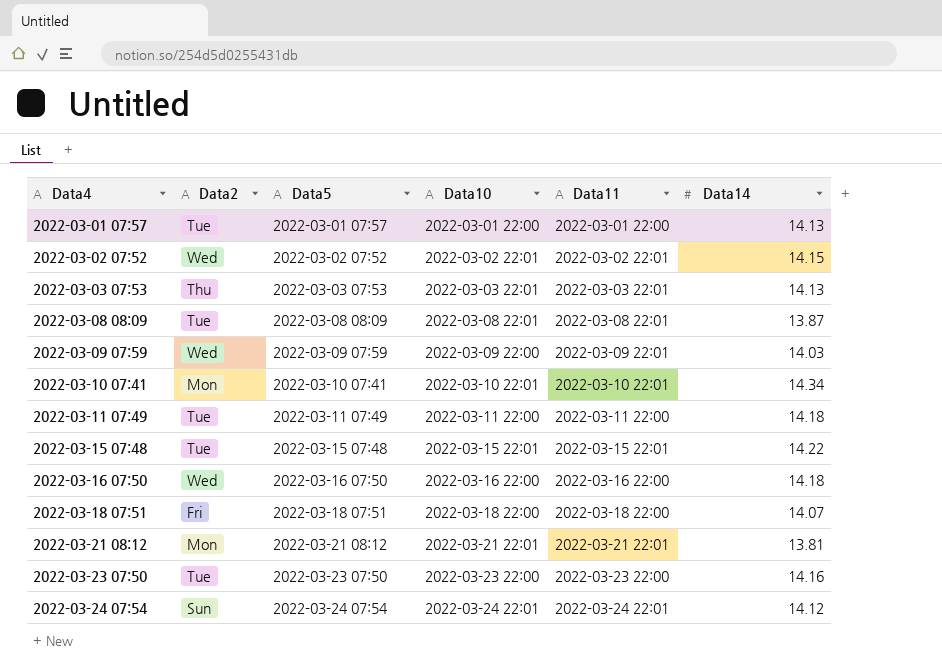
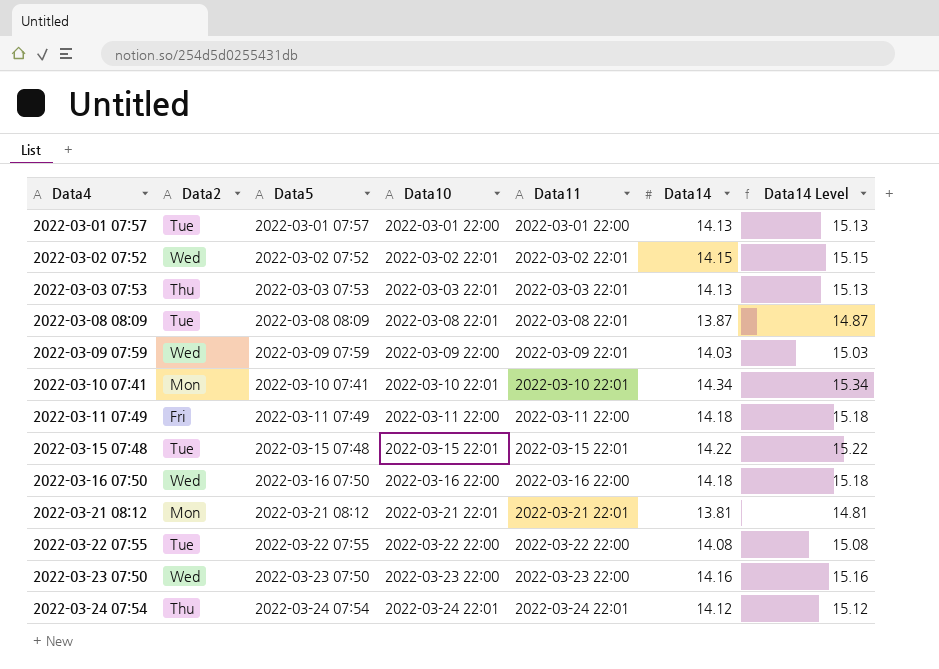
column Data14 Level | formula: none -> [Data14] + 1
row 2022-03-18 07:51: Fri | 2022-03-18 07:51 | 2022-03-18 22:00 | 2022-03-18 22:00 | 14.07 -> none
2022-03-11 07:49 | Data2: Tue -> Fri
row 2022-03-22 07:55: none -> Tue | 2022-03-22 07:55 | 2022-03-22 22:00 | 2022-03-22 22:00 | 14.08 | 15.08
2022-03-23 07:50 | Data2: Tue -> Wed
2022-03-24 07:54 | Data2: Sun -> Thu

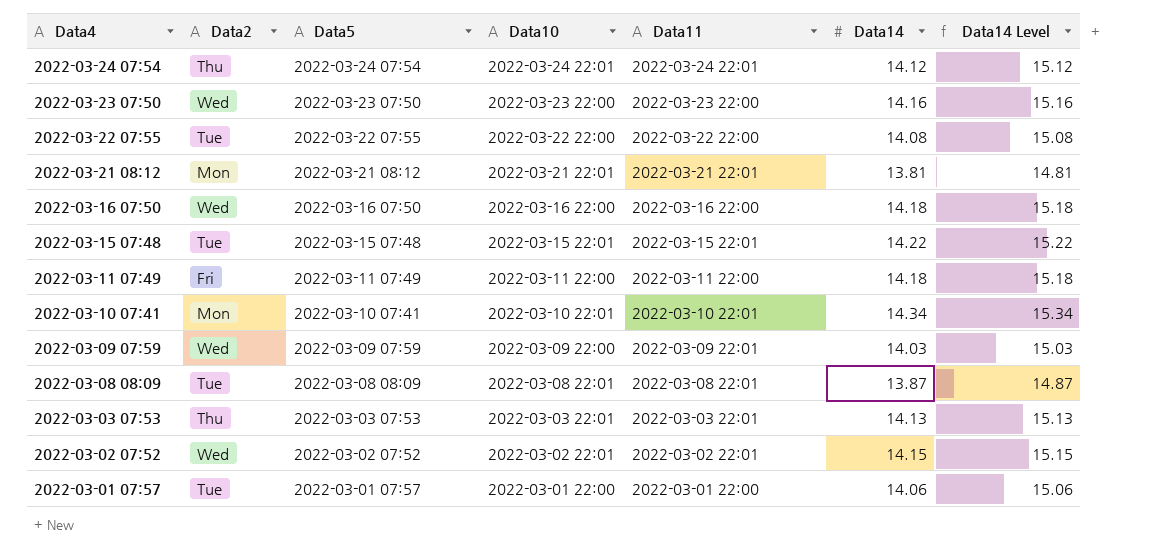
row order: Data4 ascending -> Data4 descending
2022-03-01 07:57 | Data14: 14.13 -> 14.06
2022-03-01 07:57 | Data14 Level: 15.13 -> 15.06

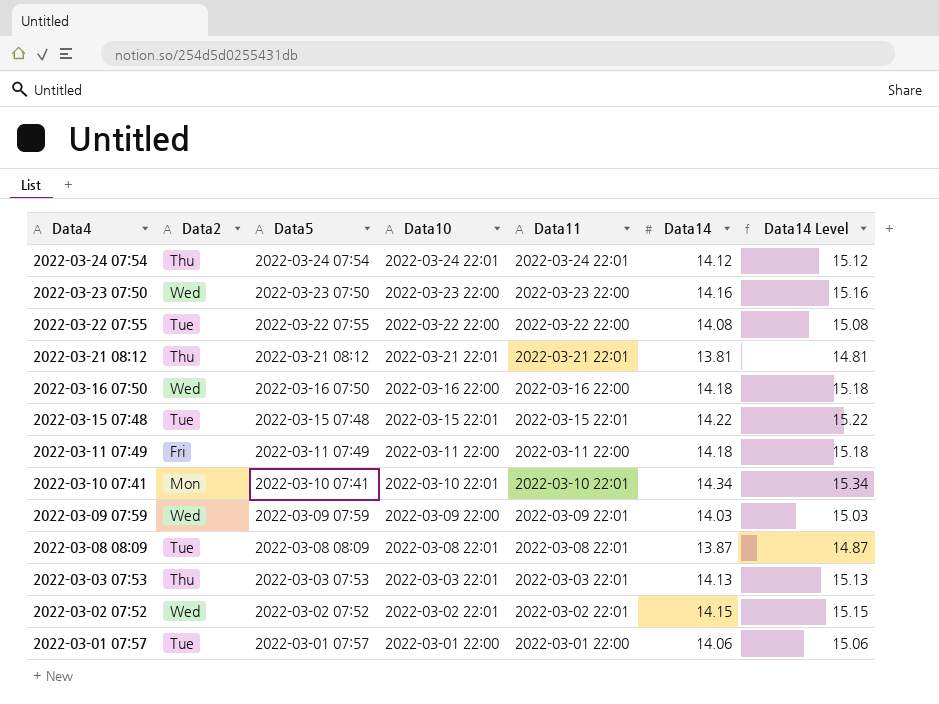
2022-03-21 08:12 | Data2: Mon -> Thu

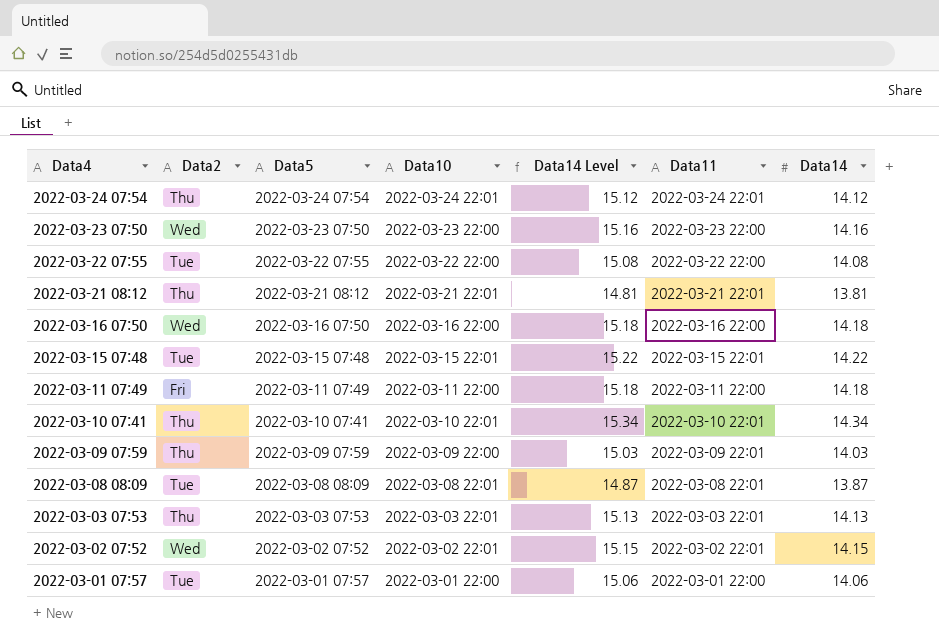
column Data14 Level | position: 7 -> 5
2022-03-10 07:41 | Data2: Mon -> Thu
2022-03-09 07:59 | Data2: Wed -> Thu

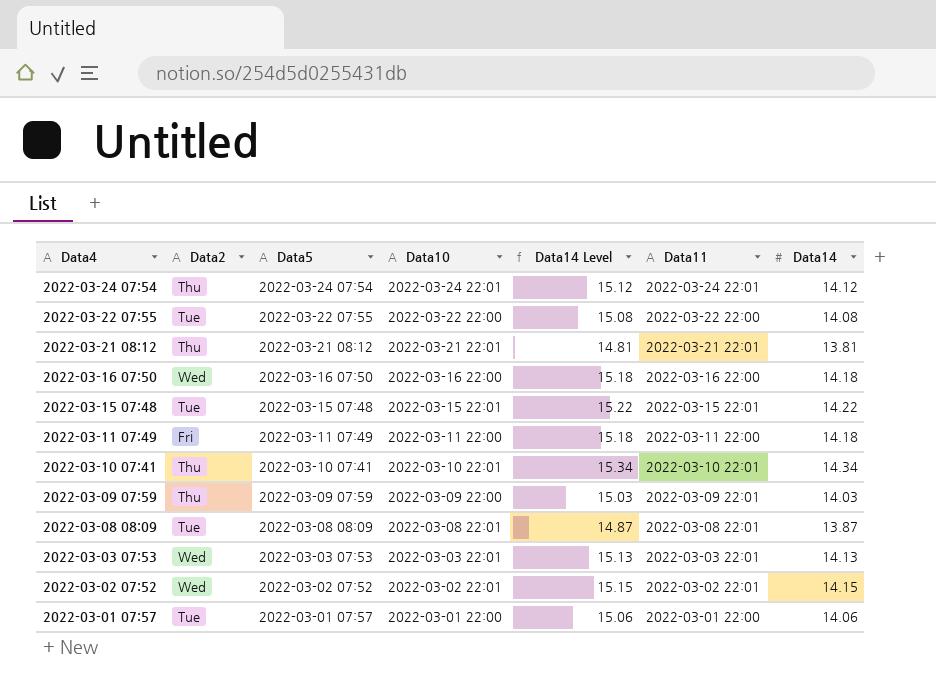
row 2022-03-23 07:50: Wed | 2022-03-23 07:50 | 2022-03-23 22:00 | 15.16 | 2022-03-23 22:00 | 14.16 -> none
2022-03-03 07:53 | Data2: Thu -> Wed

